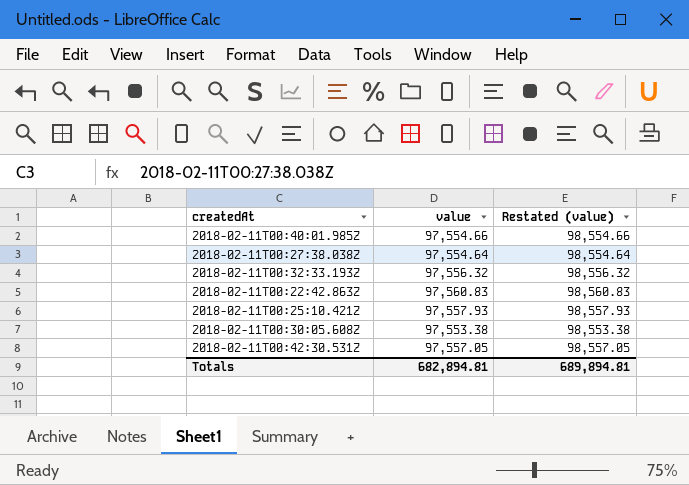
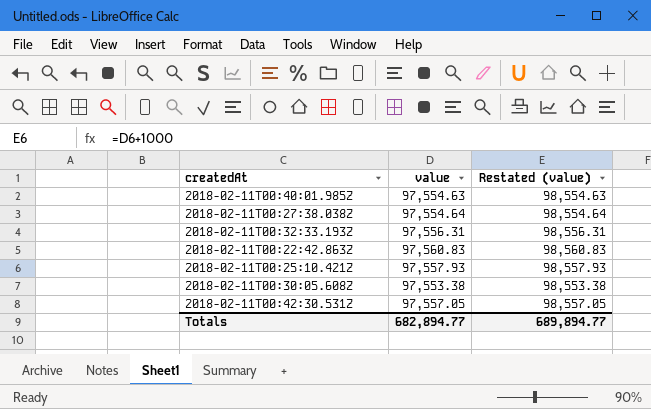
2018-02-11T00:40:01.985Z | value: 97,554.66 -> 97,554.63
2018-02-11T00:40:01.985Z | Restated (value): 98,554.66 -> 98,554.63
2018-02-11T00:32:33.193Z | value: 97,556.32 -> 97,556.31
2018-02-11T00:32:33.193Z | Restated (value): 98,556.32 -> 98,556.31
Totals | value: 682,894.81 -> 682,894.77
Totals | Restated (value): 689,894.81 -> 689,894.77

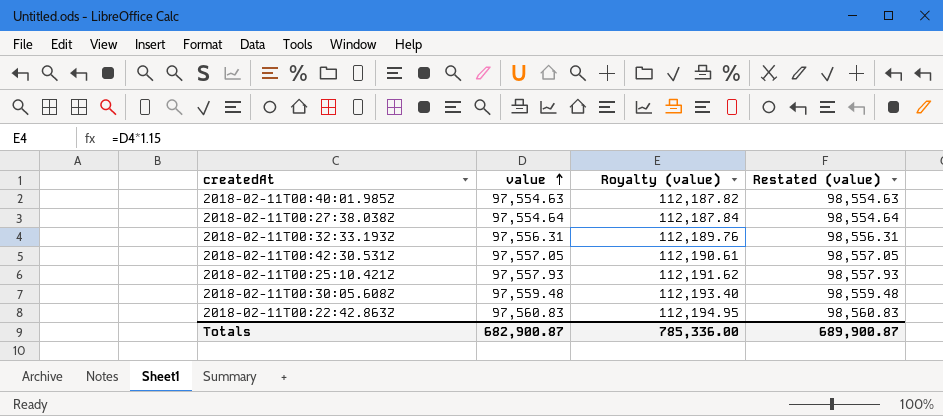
row order: none -> value ascending
column Royalty (value) | formula: none -> [value] * 1.15
2018-02-11T00:30:05.608Z | value: 97,553.38 -> 97,559.48
2018-02-11T00:30:05.608Z | Restated (value): 98,553.38 -> 98,559.48
Totals | value: 682,894.77 -> 682,900.87
Totals | Restated (value): 689,894.77 -> 689,900.87

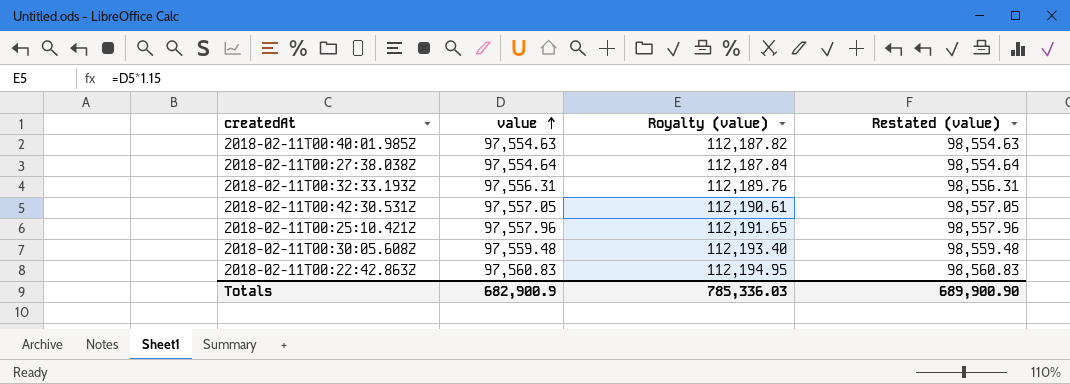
2018-02-11T00:25:10.421Z | value: 97,557.93 -> 97,557.96
2018-02-11T00:25:10.421Z | Royalty (value): 112,191.62 -> 112,191.65
2018-02-11T00:25:10.421Z | Restated (value): 98,557.93 -> 98,557.96
Totals | value: 682,900.87 -> 682,900.9
Totals | Royalty (value): 785,336.00 -> 785,336.03
Totals | Restated (value): 689,900.87 -> 689,900.90

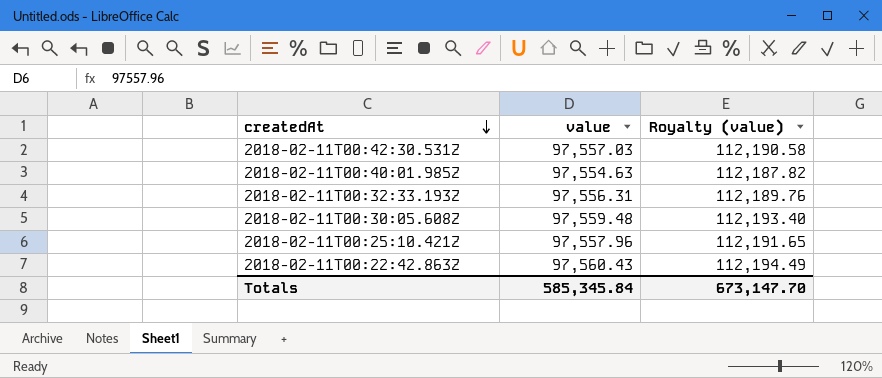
row order: value ascending -> createdAt descending
column Restated (value) | formula: [value] + 1000 -> none
row 2018-02-11T00:27:38.038Z: 97,554.64 | 112,187.84 | 98,554.64 -> none
2018-02-11T00:42:30.531Z | value: 97,557.05 -> 97,557.03
2018-02-11T00:42:30.531Z | Royalty (value): 112,190.61 -> 112,190.58
2018-02-11T00:22:42.863Z | value: 97,560.83 -> 97,560.43
2018-02-11T00:22:42.863Z | Royalty (value): 112,194.95 -> 112,194.49
Totals | value: 682,900.9 -> 585,345.84
Totals | Royalty (value): 785,336.03 -> 673,147.70

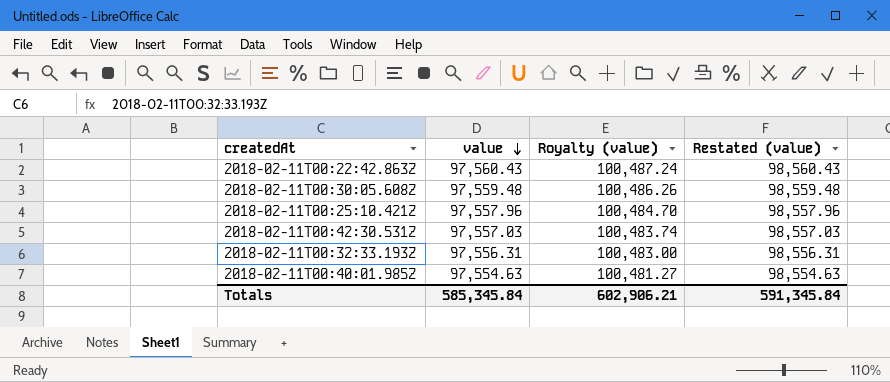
row order: createdAt descending -> value descending
column Royalty (value) | formula: [value] * 1.15 -> [value] * 1.03
column Restated (value) | formula: none -> [value] + 1000
Totals | Royalty (value): 673,147.70 -> 602,906.21

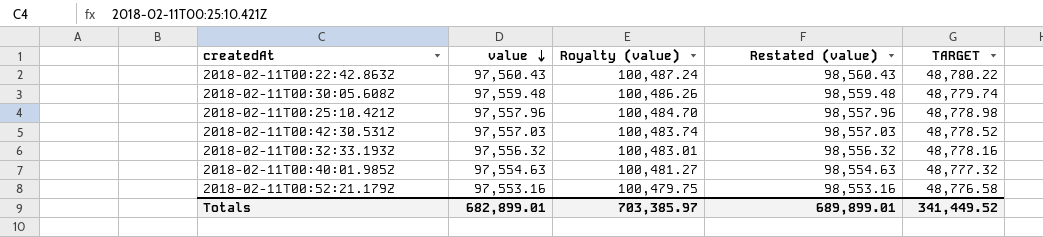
column TARGET | formula: none -> [value] * 0.5
2018-02-11T00:32:33.193Z | value: 97,556.31 -> 97,556.32
2018-02-11T00:32:33.193Z | Royalty (value): 100,483.00 -> 100,483.01
2018-02-11T00:32:33.193Z | Restated (value): 98,556.31 -> 98,556.32
row 2018-02-11T00:52:21.179Z: none -> 97,553.16 | 100,479.75 | 98,553.16 | 48,776.58
Totals | value: 585,345.84 -> 682,899.01
Totals | Royalty (value): 602,906.21 -> 703,385.97
Totals | Restated (value): 591,345.84 -> 689,899.01

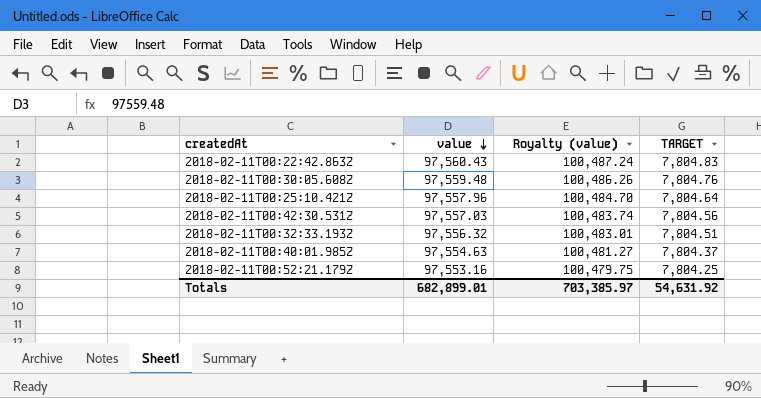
column Restated (value) | formula: [value] + 1000 -> none
column TARGET | formula: [value] * 0.5 -> [value] * 0.08
Totals | TARGET: 341,449.52 -> 54,631.92

